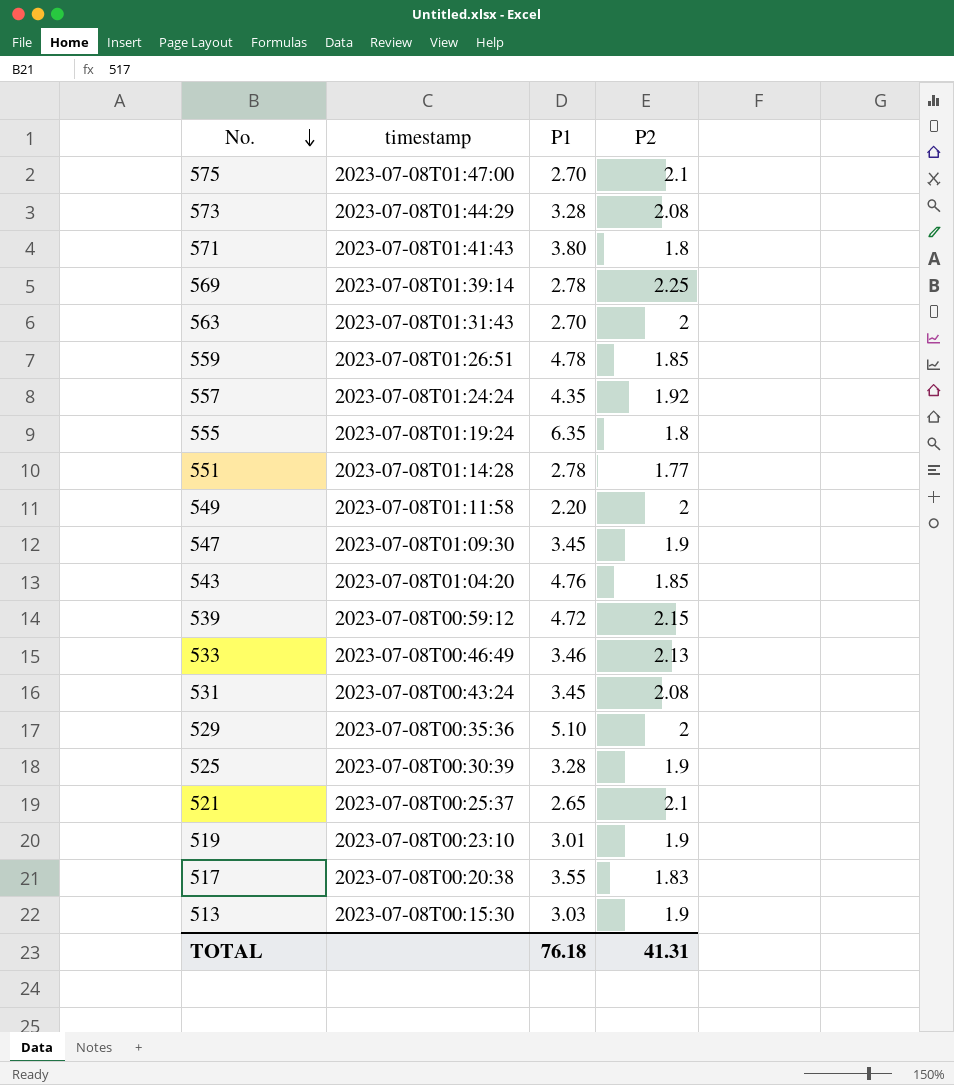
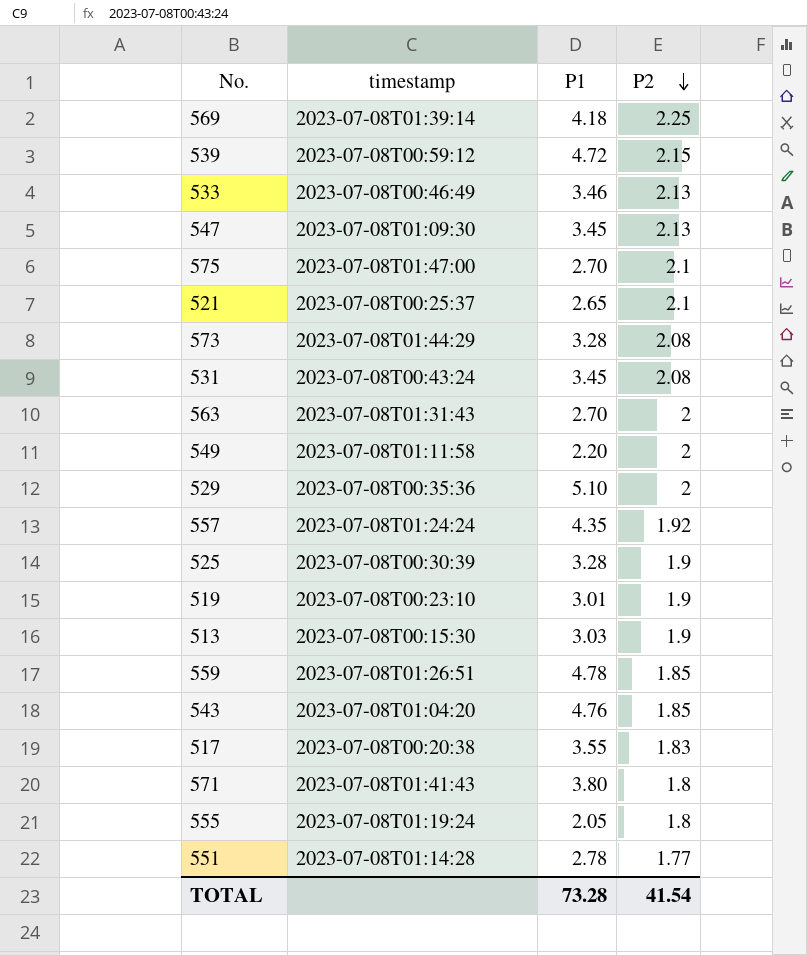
row order: No. descending -> P2 descending
569 | P1: 2.78 -> 4.18
547 | P2: 1.9 -> 2.13
555 | P1: 6.35 -> 2.05
TOTAL | P1: 76.18 -> 73.28
TOTAL | P2: 41.31 -> 41.54

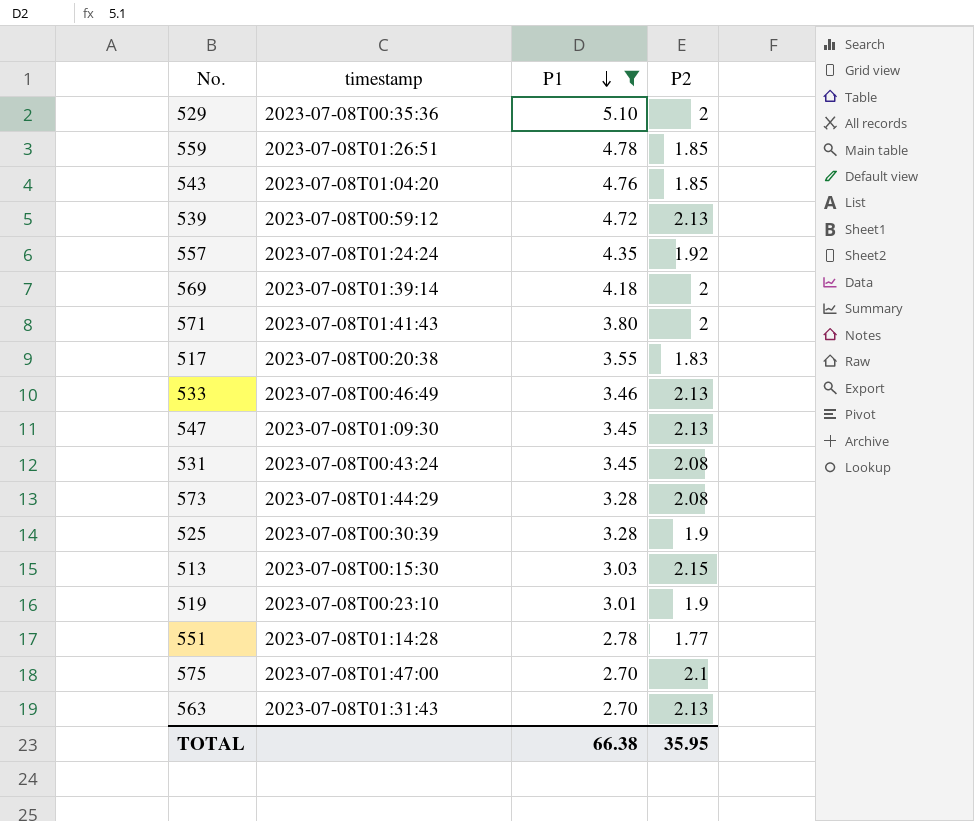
filter: none -> P1 >= 2.70
row order: P2 descending -> P1 descending
539 | P2: 2.15 -> 2.13
569 | P2: 2.25 -> 2
571 | P2: 1.8 -> 2
513 | P2: 1.9 -> 2.15
563 | P2: 2 -> 2.13
TOTAL | P1: 73.28 -> 66.38
TOTAL | P2: 41.54 -> 35.95

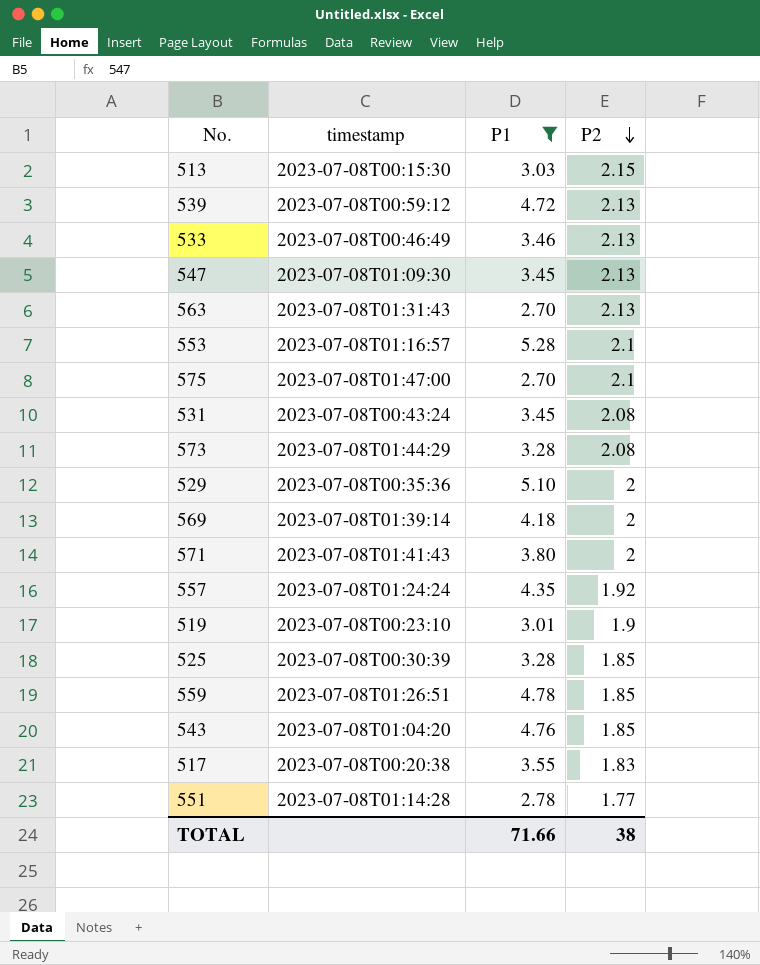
row order: P1 descending -> P2 descending
row 553: none -> 2023-07-08T01:16:57 | 5.28 | 2.1
525 | P2: 1.9 -> 1.85
TOTAL | P1: 66.38 -> 71.66
TOTAL | P2: 35.95 -> 38

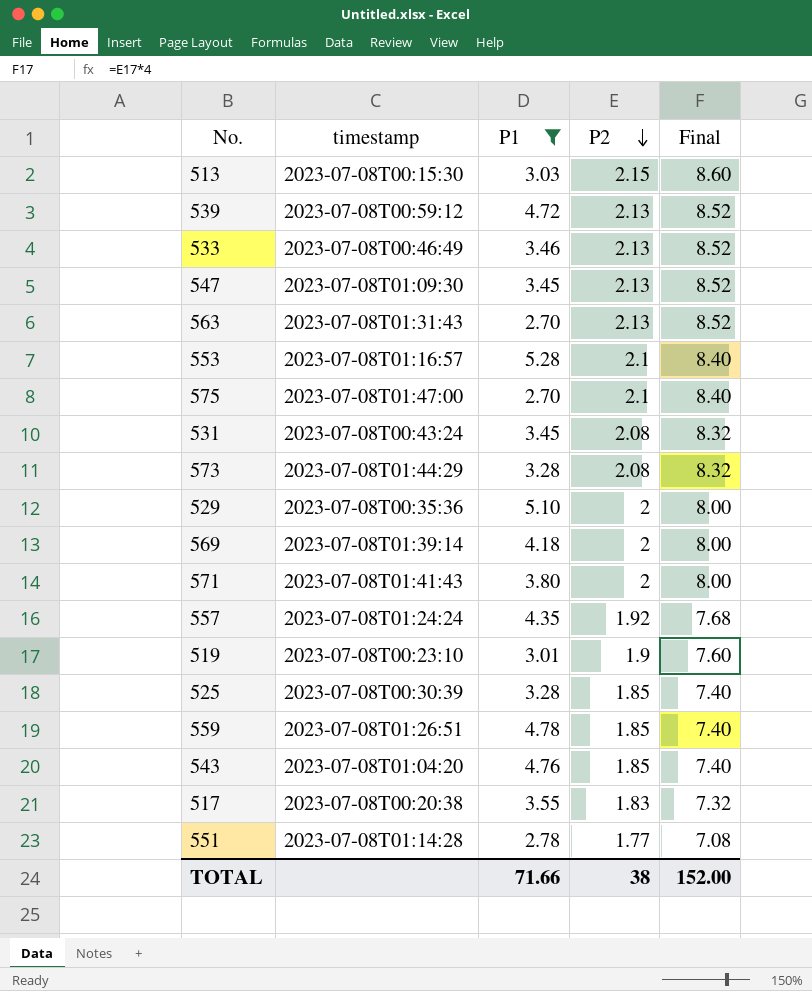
column Final | formula: none -> [P2] * 4

